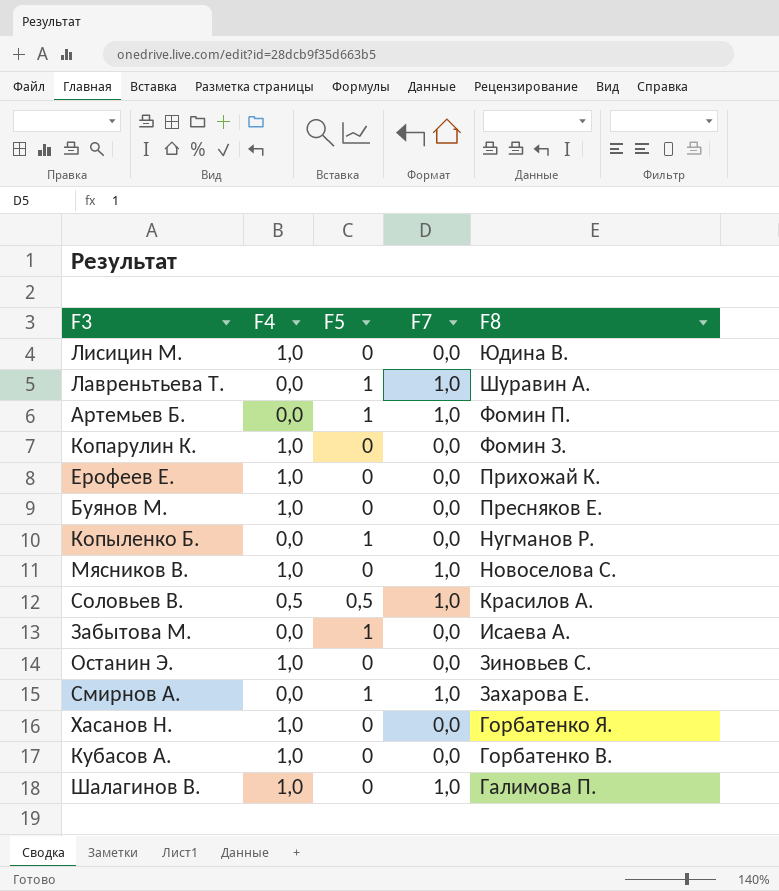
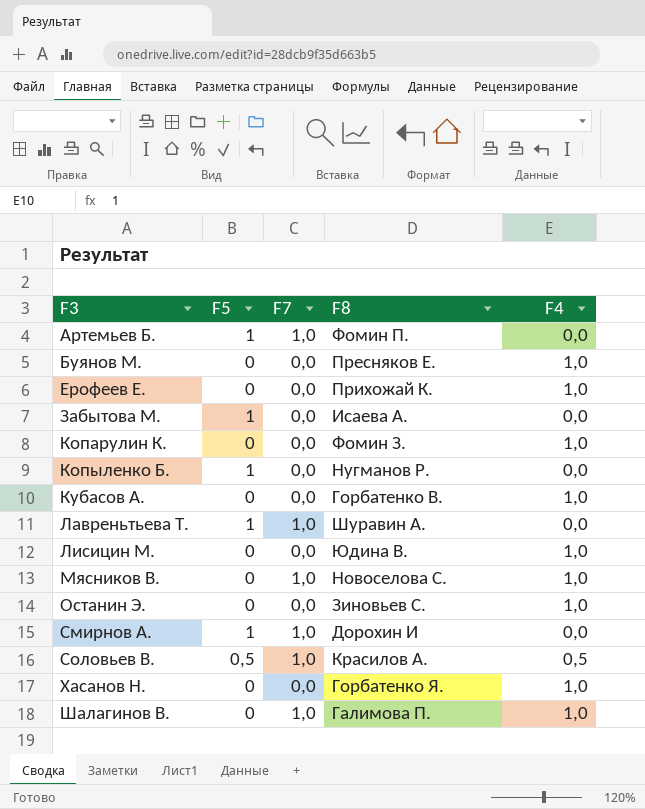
row order: F8 descending -> F3 ascending
column F4 | position: 2 -> 5
Смирнов А. | F8: Захарова Е. -> Дорохин И

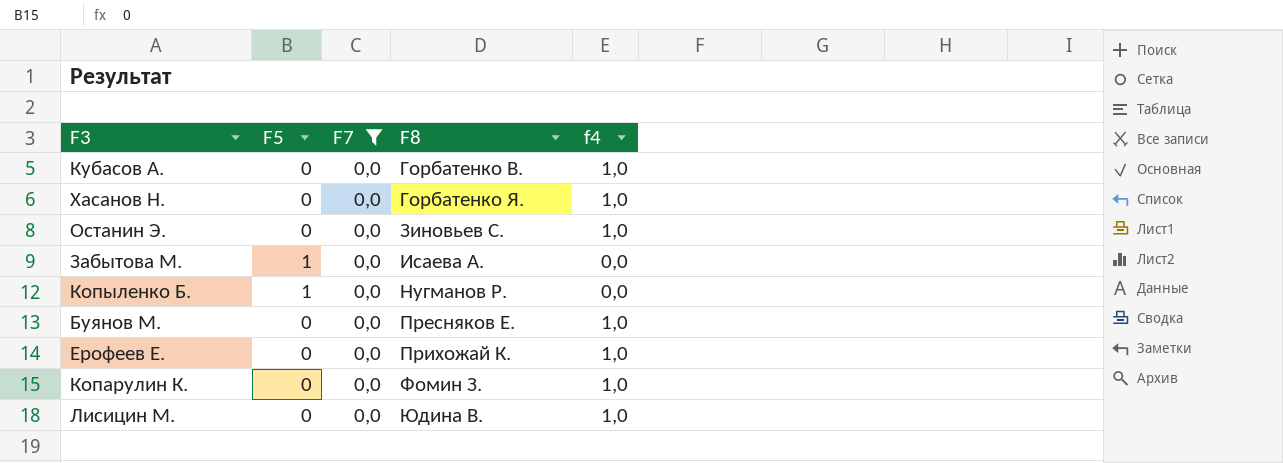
filter: none -> F7 = 0,0
row order: F3 ascending -> F8 ascending
column name: F4 -> f4

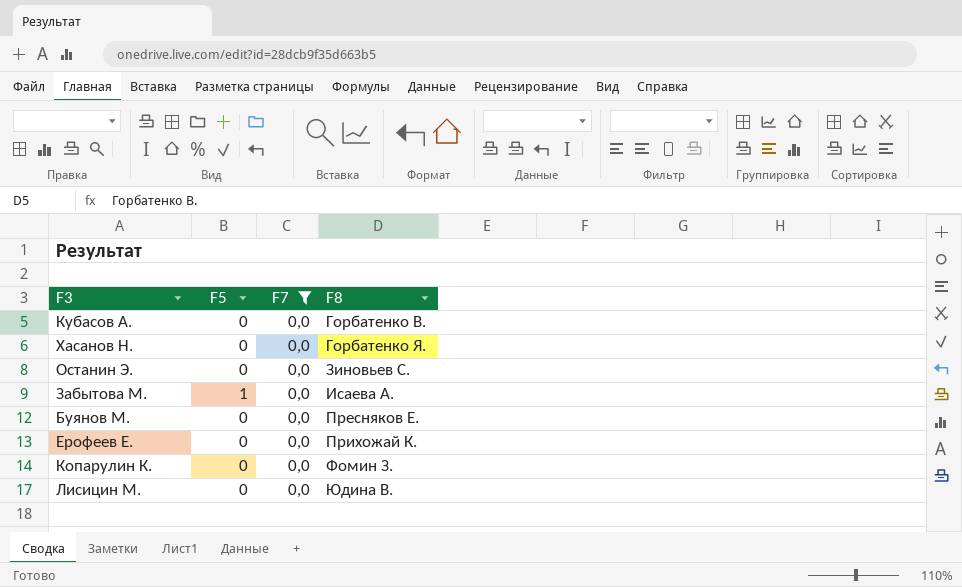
column f4 | position: 5 -> none
row Копыленко Б.: 1 | 0,0 | Нугманов Р. | 0,0 -> none

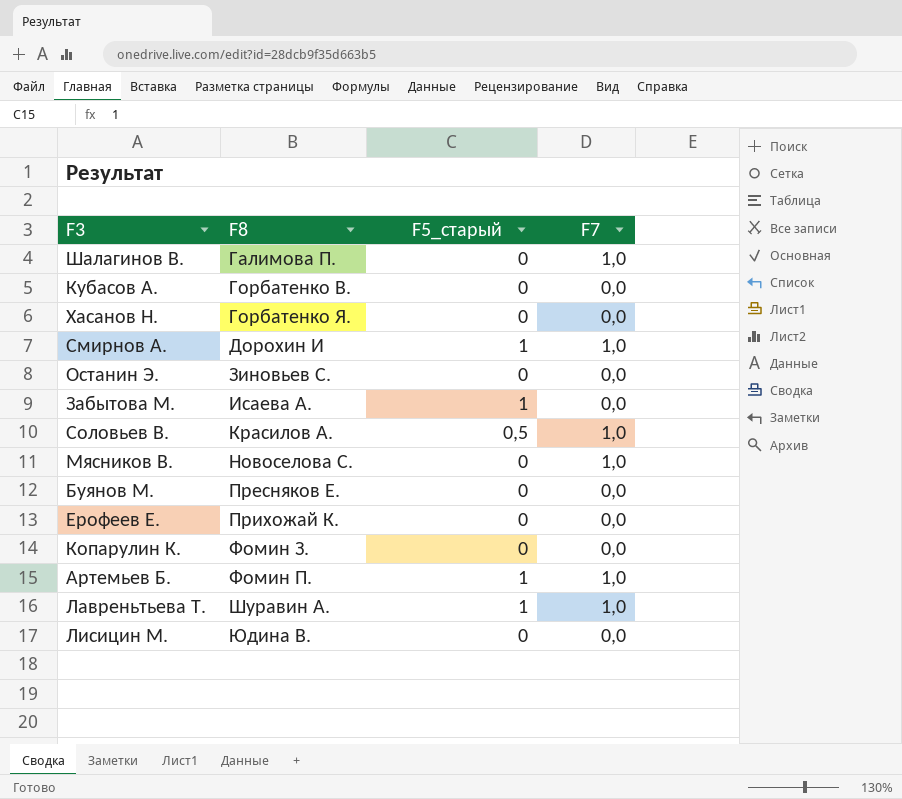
filter: F7 = 0,0 -> none
column F8 | position: 4 -> 2
column name: F5 -> F5_старый

